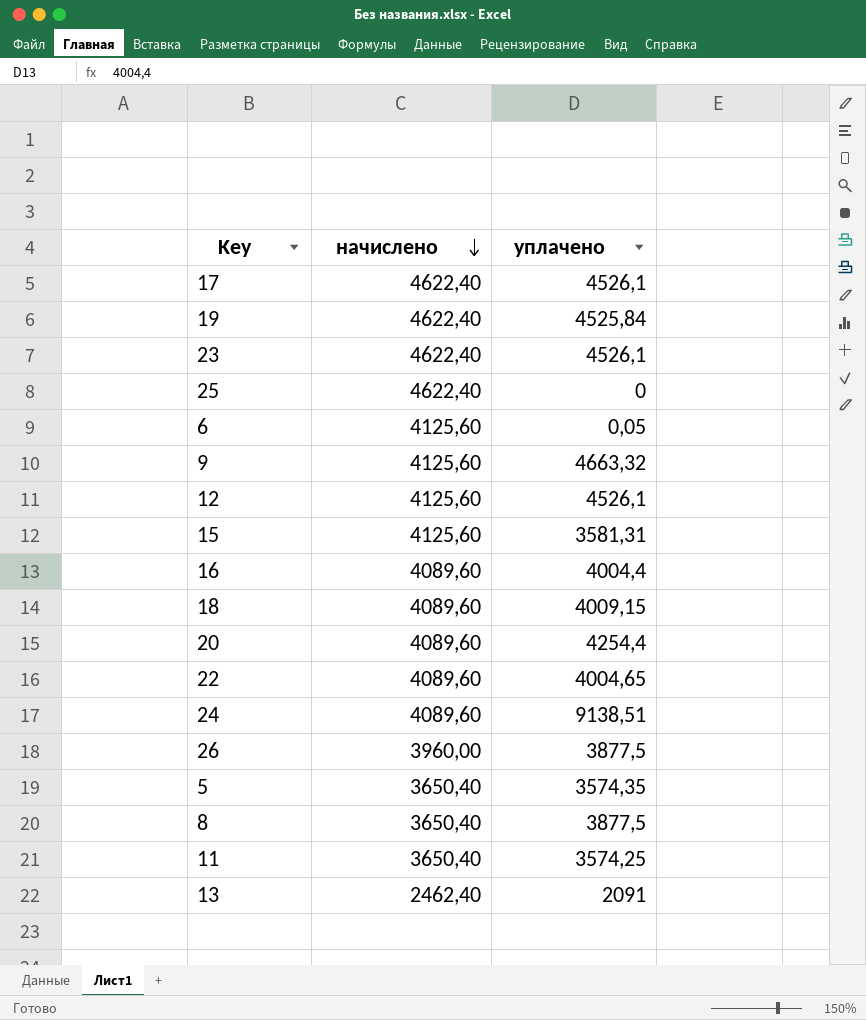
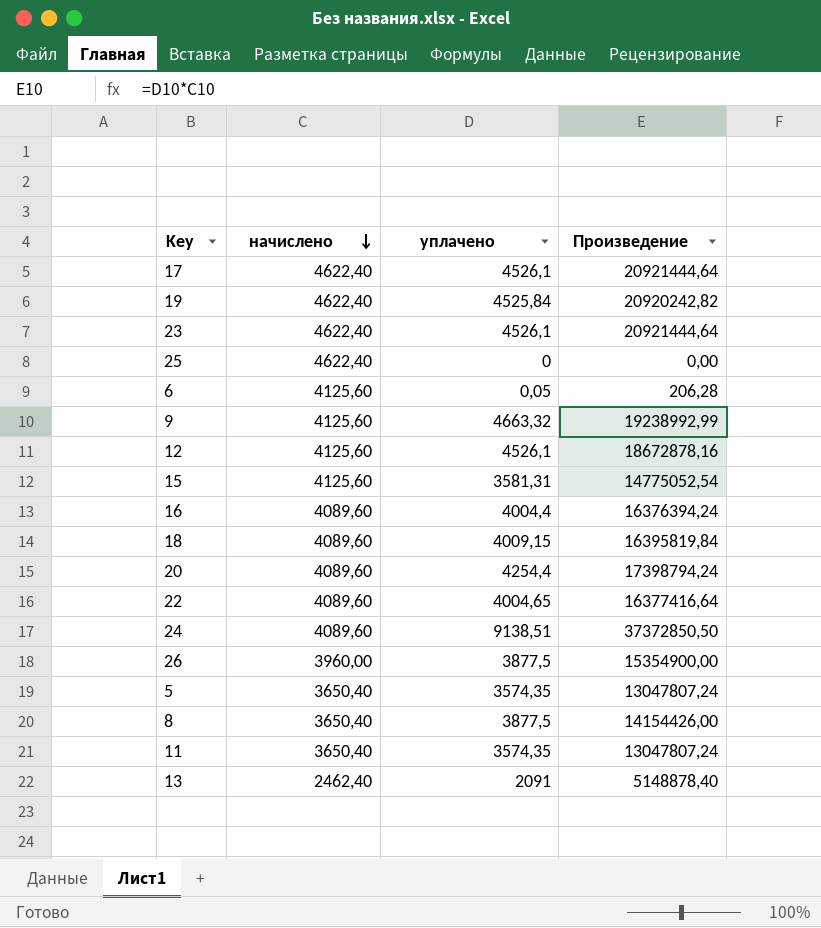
column Произведение | formula: none -> [начислено] * [уплачено]
11 | уплачено: 3574,25 -> 3574,35

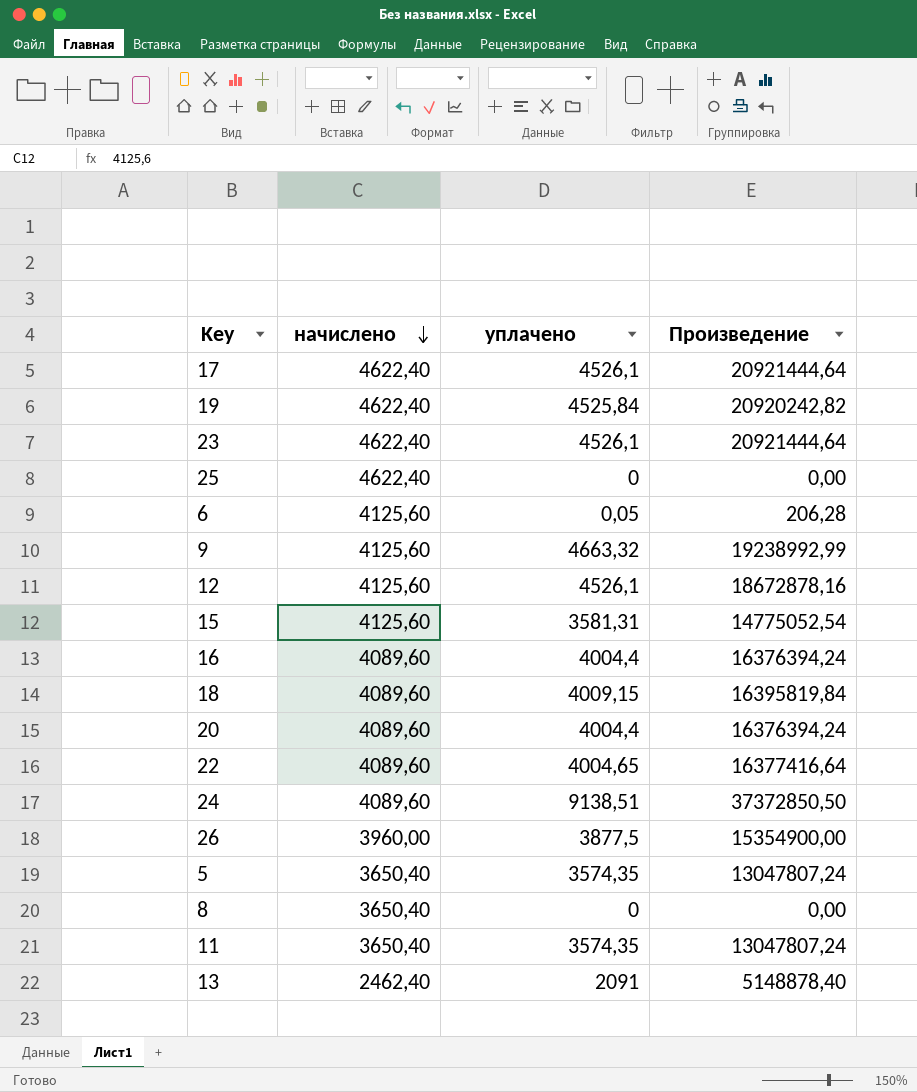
20 | уплачено: 4254,4 -> 4004,4
20 | Произведение: 17398794,24 -> 16376394,24
8 | уплачено: 3877,5 -> 0
8 | Произведение: 14154426,00 -> 0,00

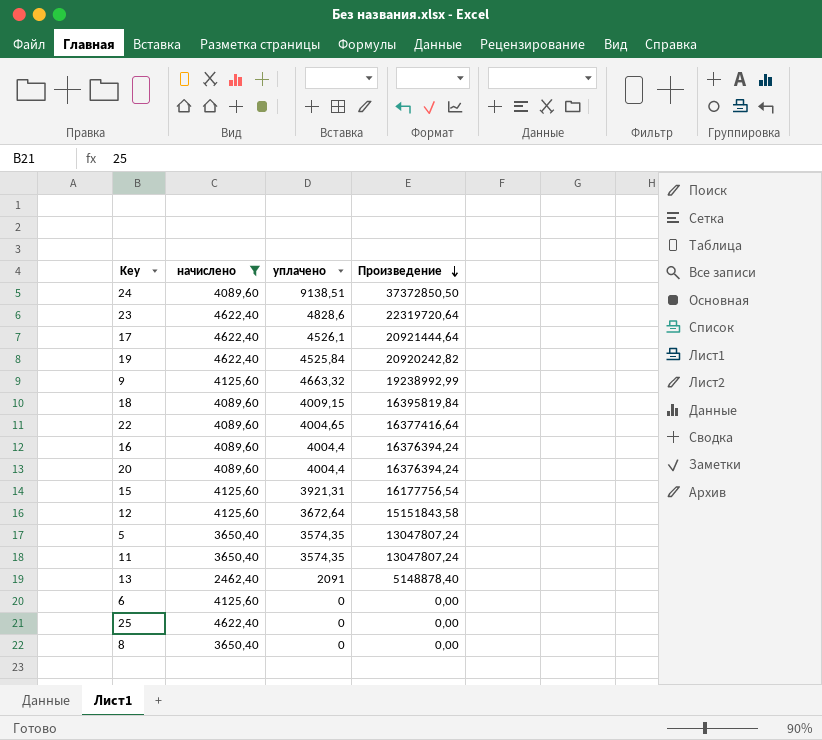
filter: none -> начислено != 3960,00
row order: начислено descending -> Произведение descending
23 | уплачено: 4526,1 -> 4828,6
23 | Произведение: 20921444,64 -> 22319720,64
15 | уплачено: 3581,31 -> 3921,31
15 | Произведение: 14775052,54 -> 16177756,54
12 | уплачено: 4526,1 -> 3672,64
12 | Произведение: 18672878,16 -> 15151843,58
6 | уплачено: 0,05 -> 0
6 | Произведение: 206,28 -> 0,00

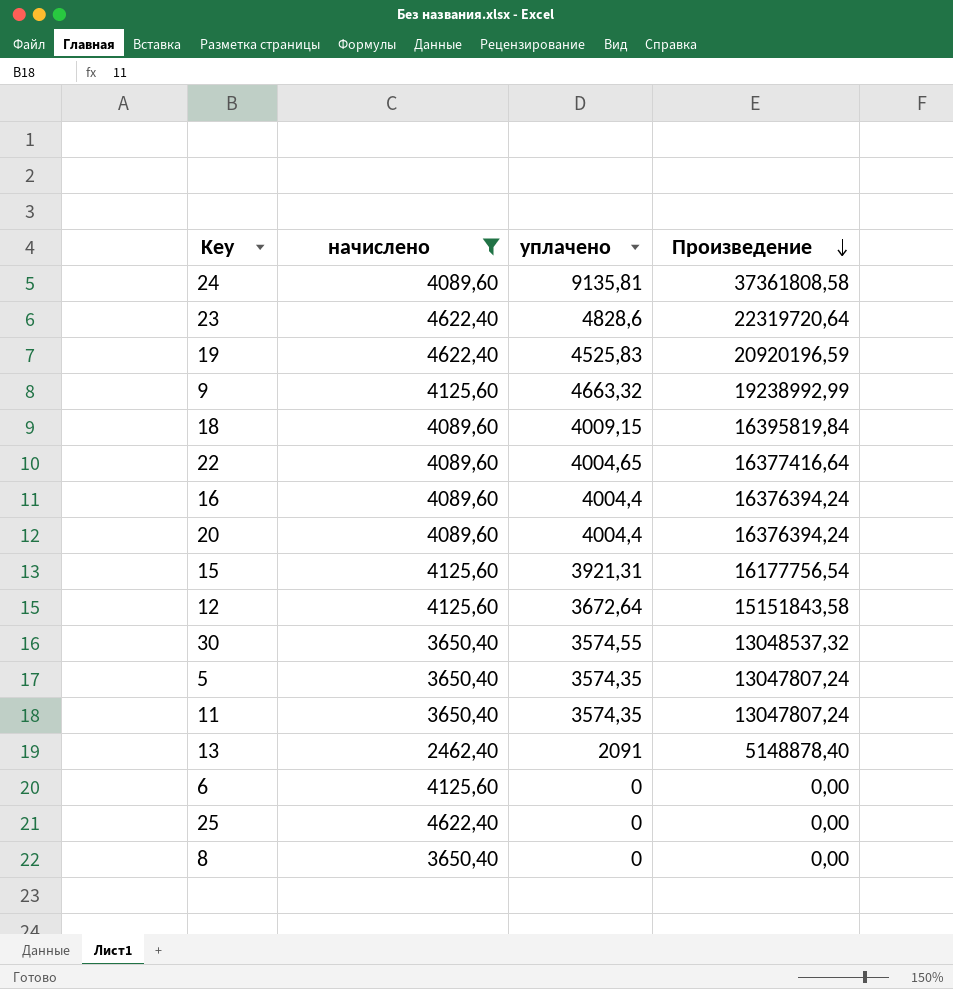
row 17: 4622,40 | 4526,1 | 20921444,64 -> none
24 | уплачено: 9138,51 -> 9135,81
24 | Произведение: 37372850,50 -> 37361808,58
19 | уплачено: 4525,84 -> 4525,83
19 | Произведение: 20920242,82 -> 20920196,59
row 30: none -> 3650,40 | 3574,55 | 13048537,32

